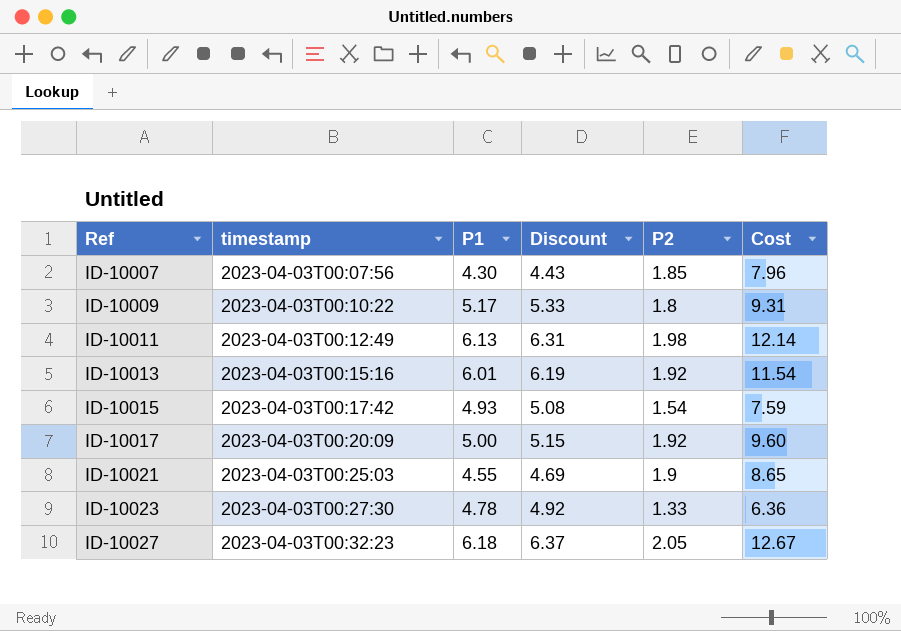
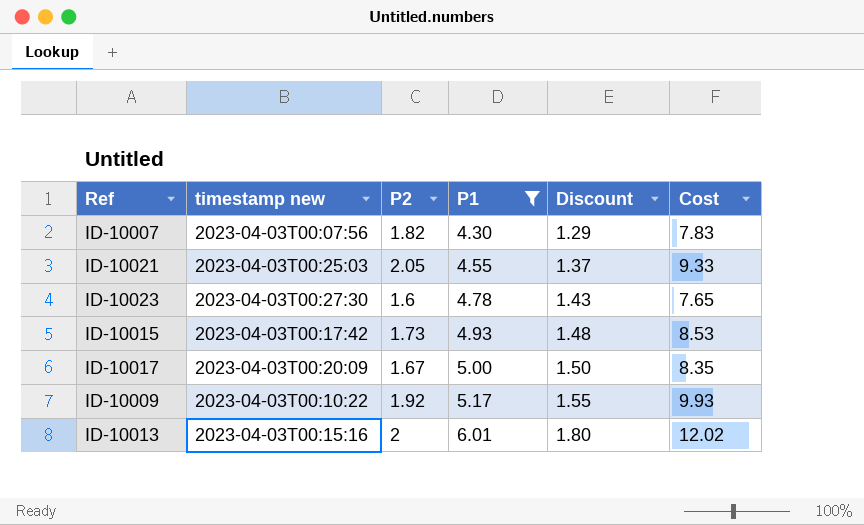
filter: none -> P1 <= 6.01
row order: Ref ascending -> P1 ascending
column name: timestamp -> timestamp new
column P2 | position: 5 -> 3
column Discount | formula: [P1] * 1.03 -> [P1] * 0.3
ID-10007 | P2: 1.85 -> 1.82
ID-10007 | Cost: 7.96 -> 7.83
ID-10021 | P2: 1.9 -> 2.05
ID-10021 | Cost: 8.65 -> 9.33
ID-10023 | P2: 1.33 -> 1.6
ID-10023 | Cost: 6.36 -> 7.65
ID-10015 | P2: 1.54 -> 1.73
ID-10015 | Cost: 7.59 -> 8.53
ID-10017 | P2: 1.92 -> 1.67
ID-10017 | Cost: 9.60 -> 8.35
ID-10009 | P2: 1.8 -> 1.92
ID-10009 | Cost: 9.31 -> 9.93
ID-10013 | P2: 1.92 -> 2
ID-10013 | Cost: 11.54 -> 12.02

